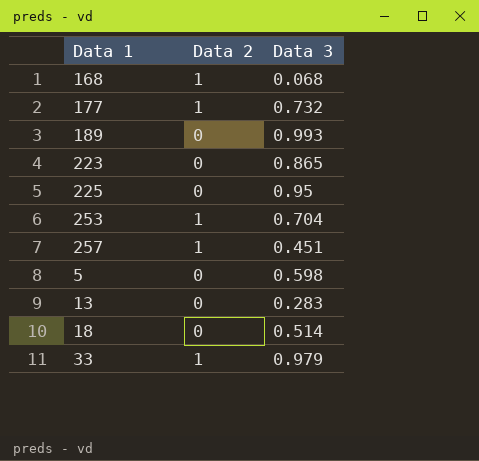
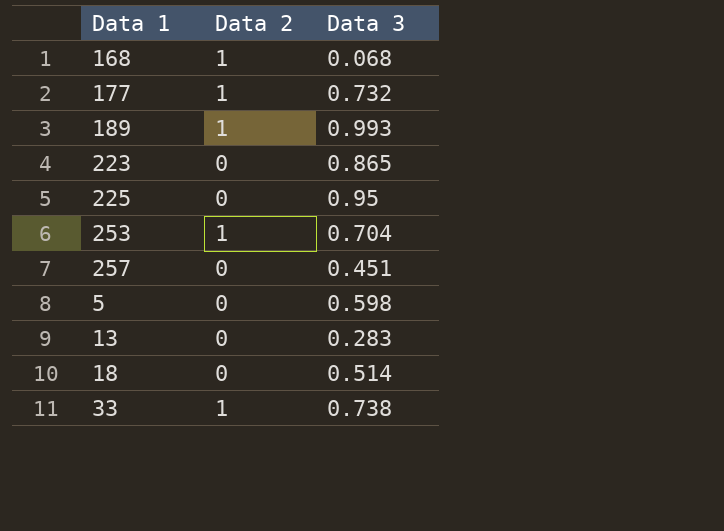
189 | Data 2: 0 -> 1
257 | Data 2: 1 -> 0
33 | Data 3: 0.979 -> 0.738

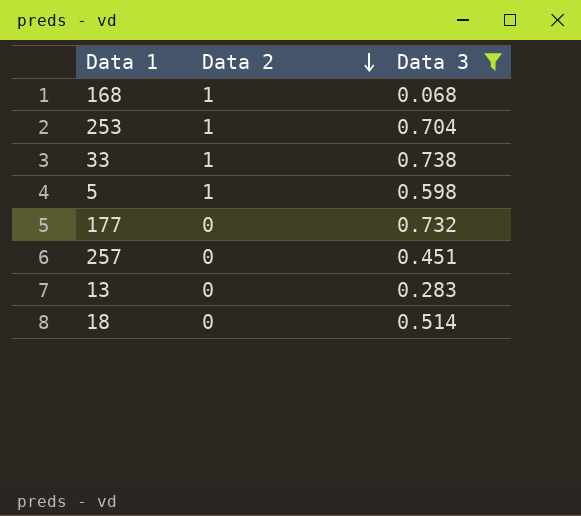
filter: none -> Data 3 <= 0.738
row order: none -> Data 2 descending
5 | Data 2: 0 -> 1
177 | Data 2: 1 -> 0

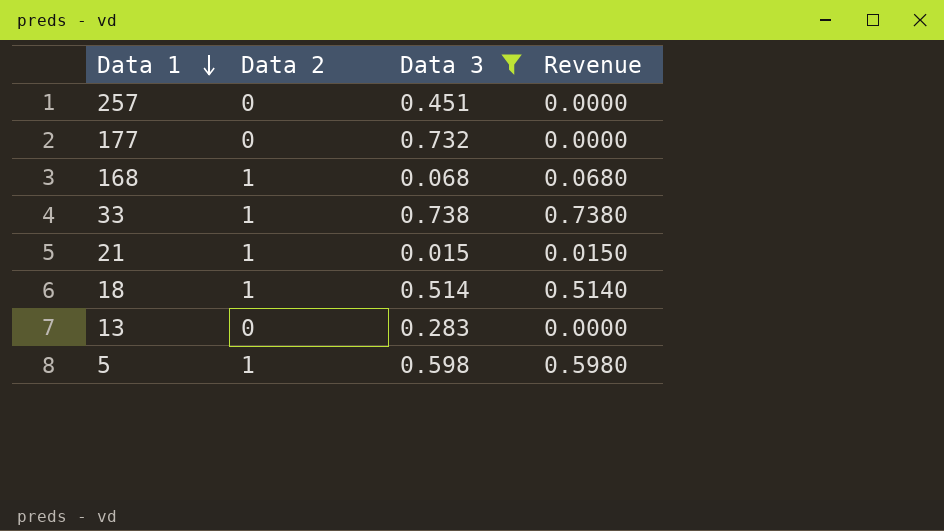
row order: Data 2 descending -> Data 1 descending
column Revenue | formula: none -> [Data 2] * [Data 3]
row 253: 1 | 0.704 -> none
row 21: none -> 1 | 0.015 | 0.0150
18 | Data 2: 0 -> 1

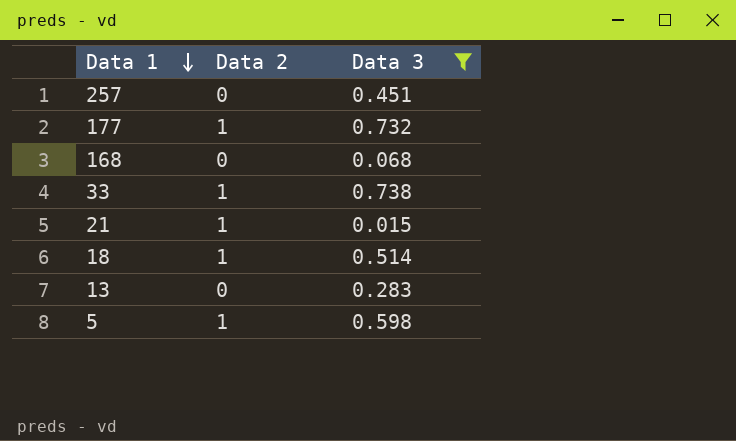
column Revenue | formula: [Data 2] * [Data 3] -> none
177 | Data 2: 0 -> 1
168 | Data 2: 1 -> 0

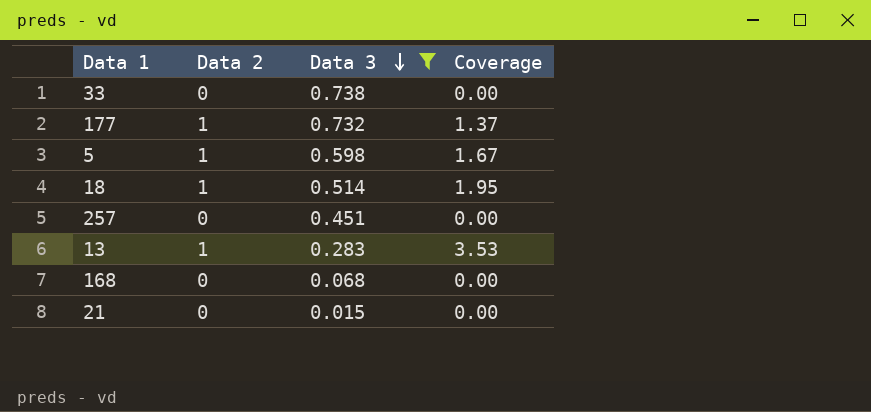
row order: Data 1 descending -> Data 3 descending
column Coverage | formula: none -> [Data 2] / [Data 3]
33 | Data 2: 1 -> 0
13 | Data 2: 0 -> 1
21 | Data 2: 1 -> 0

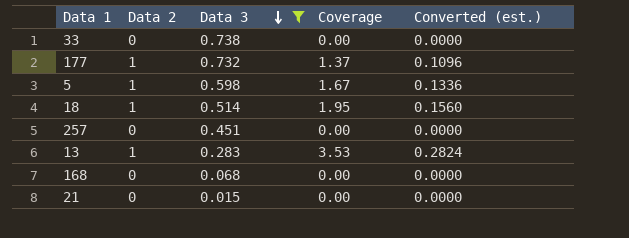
column Converted (est.) | formula: none -> [Coverage] * 0.08

